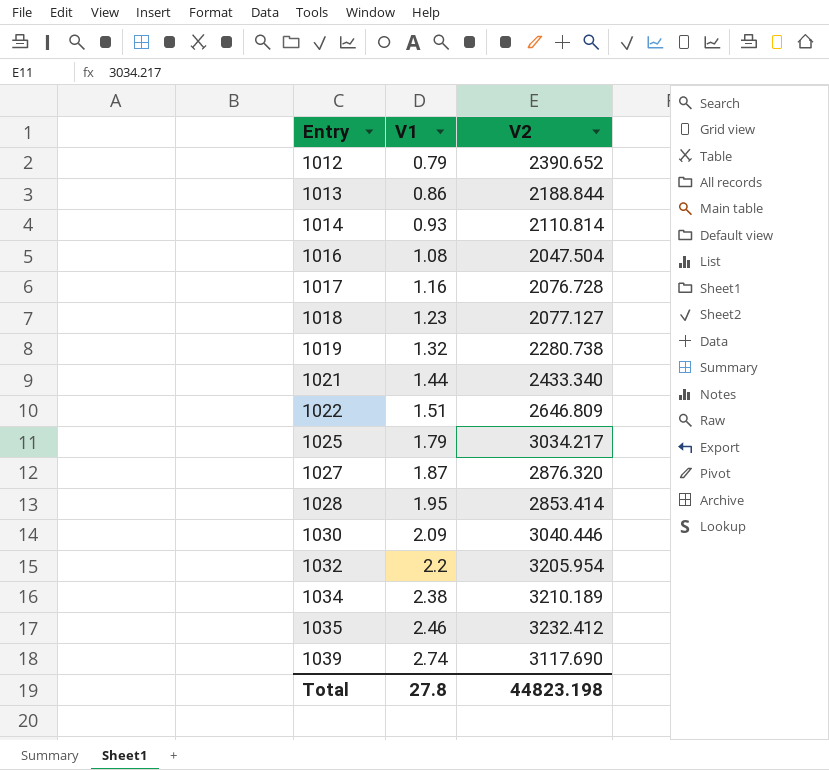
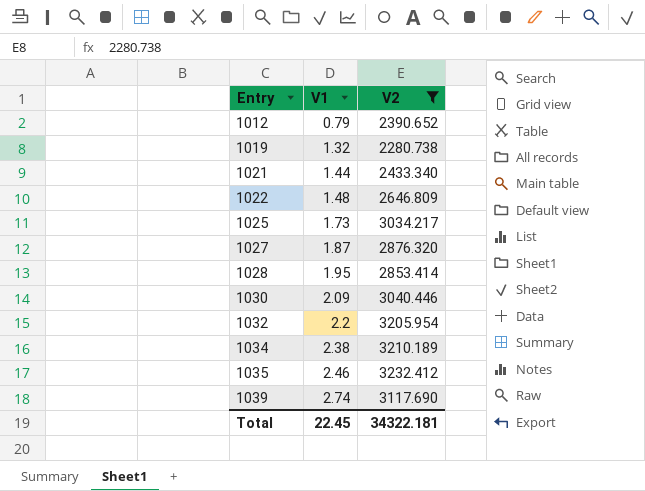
filter: none -> V2 >= 2280.738
1022 | V1: 1.51 -> 1.48
1025 | V1: 1.79 -> 1.73
Total | V1: 27.8 -> 22.45
Total | V2: 44823.198 -> 34322.181

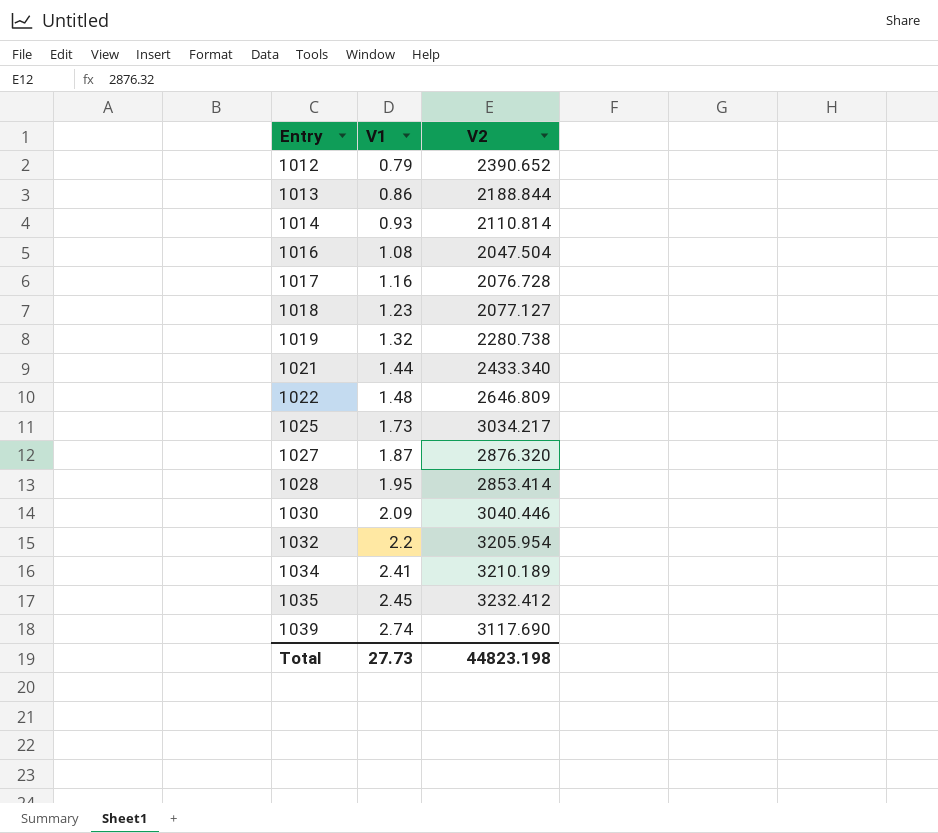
filter: V2 >= 2280.738 -> none
1034 | V1: 2.38 -> 2.41
1035 | V1: 2.46 -> 2.45
Total | V1: 22.45 -> 27.73
Total | V2: 34322.181 -> 44823.198

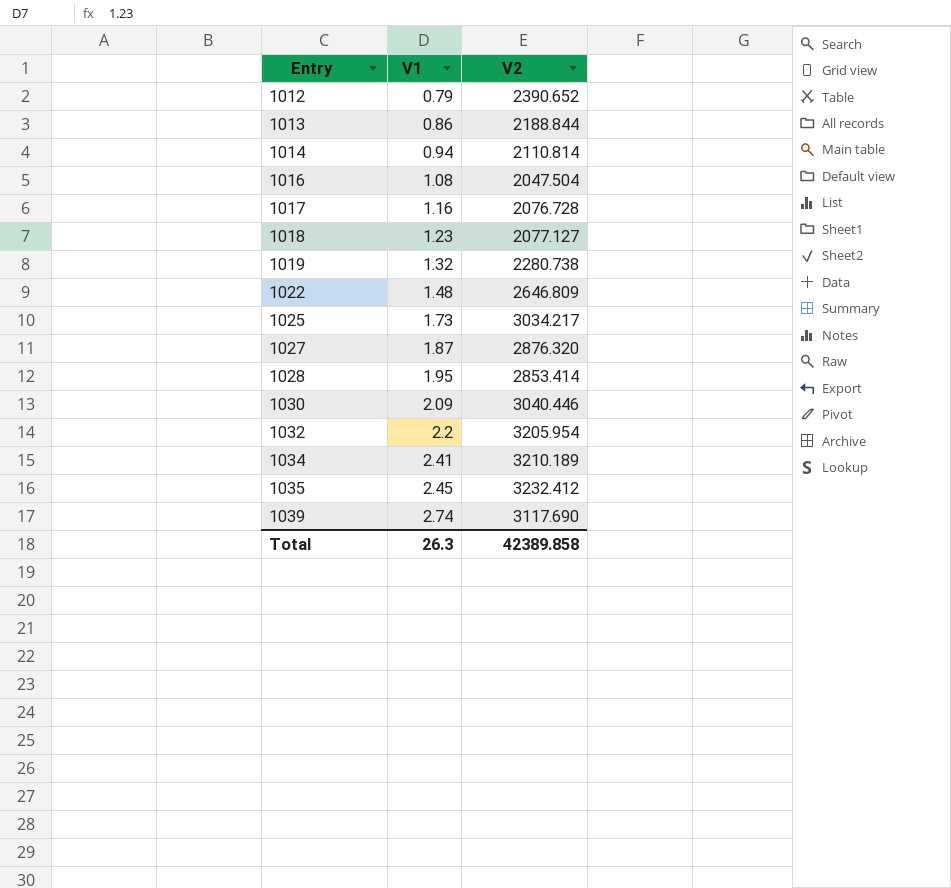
row 1021: 1.44 | 2433.340 -> none
1014 | V1: 0.93 -> 0.94
Total | V1: 27.73 -> 26.3
Total | V2: 44823.198 -> 42389.858

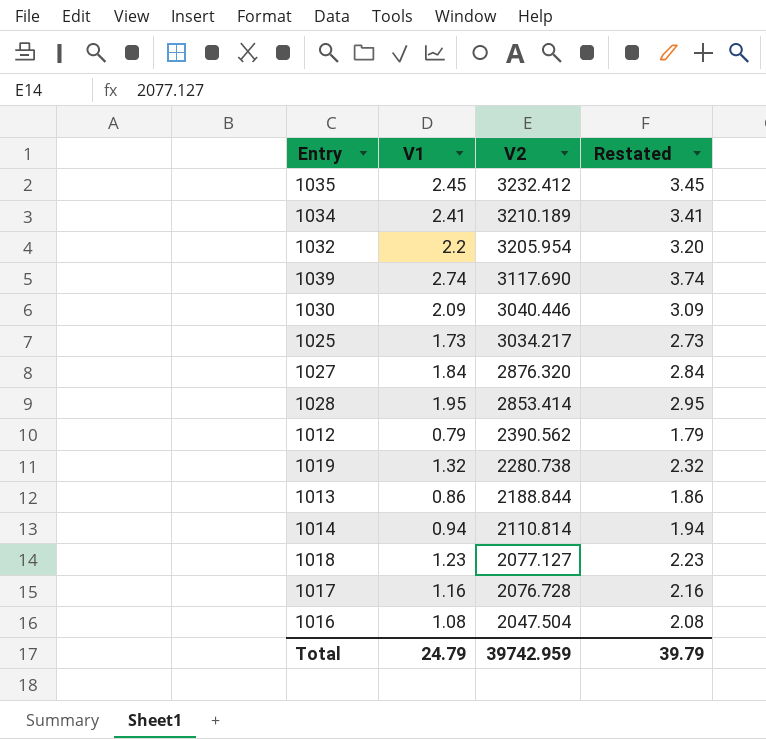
row order: Entry ascending -> V2 descending
column Restated | formula: none -> [V1] + 1
row 1022: 1.48 | 2646.809 -> none
1027 | V1: 1.87 -> 1.84
1012 | V2: 2390.652 -> 2390.562
Total | V1: 26.3 -> 24.79
Total | V2: 42389.858 -> 39742.959

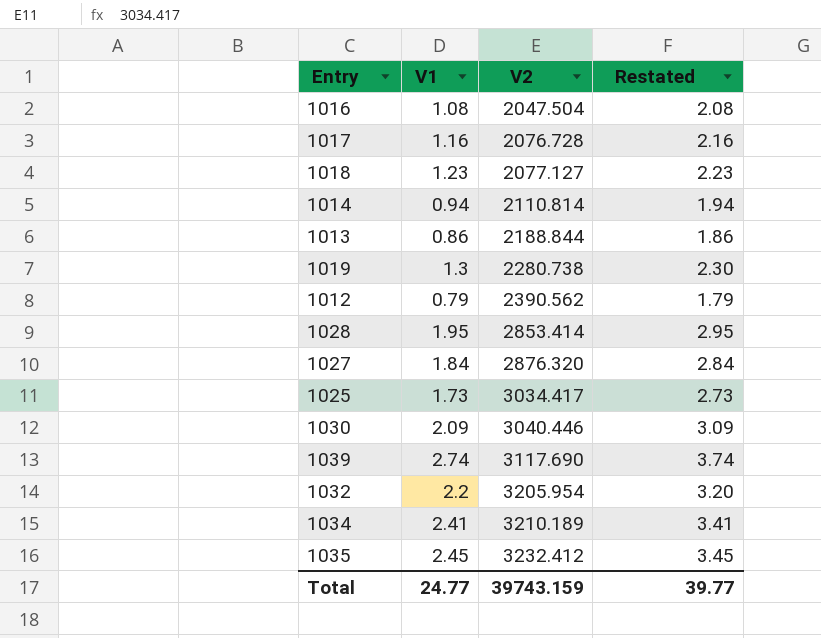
row order: V2 descending -> V2 ascending
1019 | V1: 1.32 -> 1.3
1019 | Restated: 2.32 -> 2.30
1025 | V2: 3034.217 -> 3034.417
Total | V1: 24.79 -> 24.77
Total | V2: 39742.959 -> 39743.159
Total | Restated: 39.79 -> 39.77

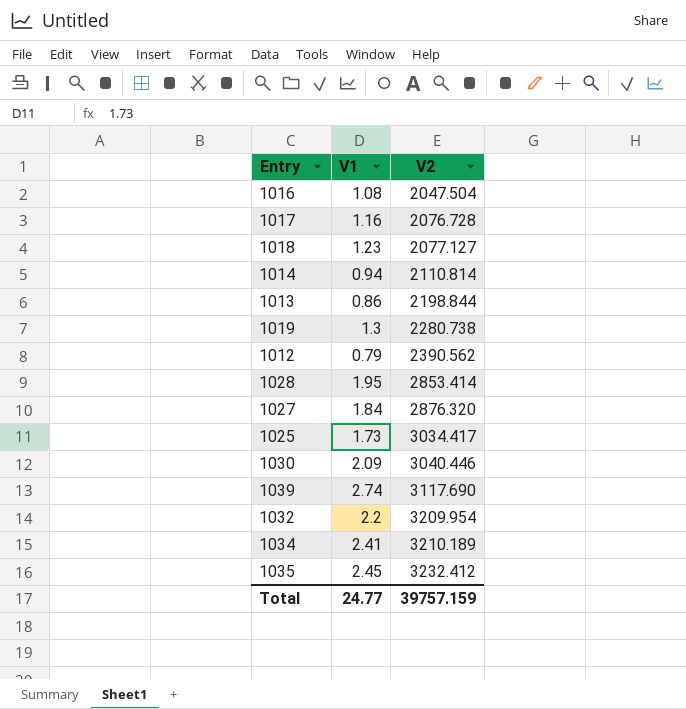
column Restated | formula: [V1] + 1 -> none
1013 | V2: 2188.844 -> 2198.844
1032 | V2: 3205.954 -> 3209.954
Total | V2: 39743.159 -> 39757.159

